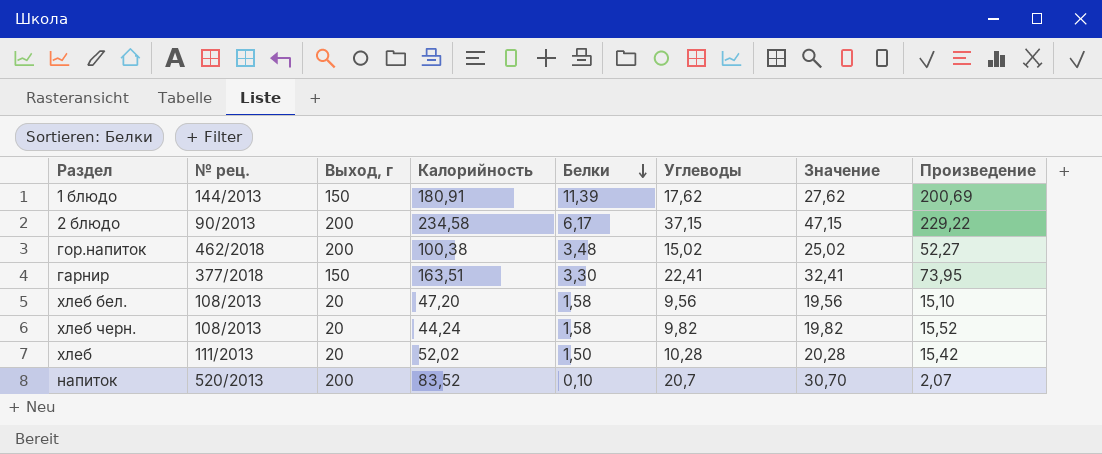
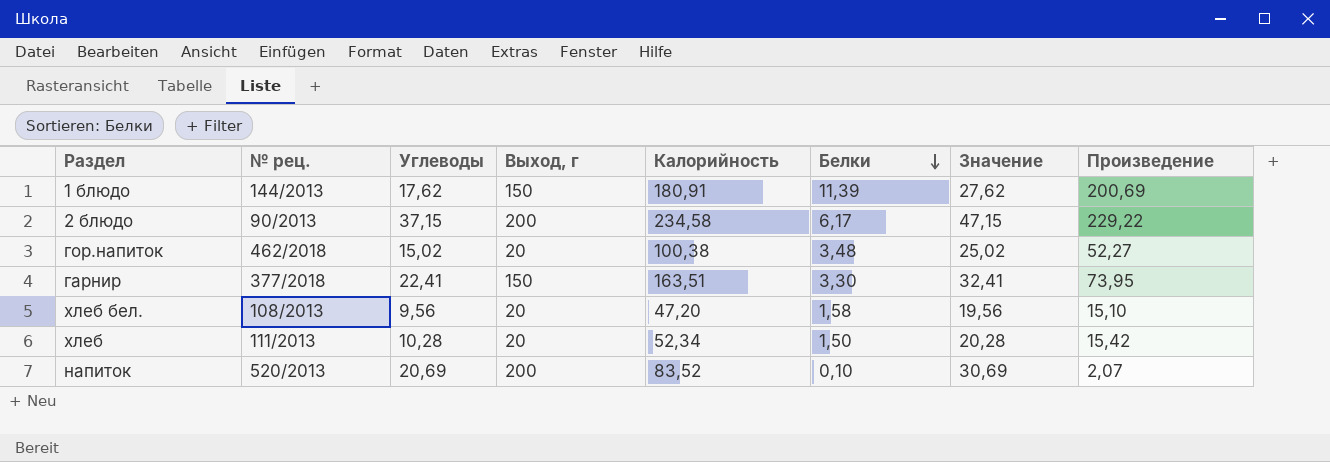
column Углеводы | position: 6 -> 3
row хлеб черн.: 108/2013 | 20 | 44,24 | 1,58 | 9,82 | 19,82 | 15,52 -> none
гор.напиток | Выход, г: 200 -> 20
хлеб | Калорийность: 52,02 -> 52,34
напиток | Углеводы: 20,7 -> 20,69
напиток | Значение: 30,70 -> 30,69

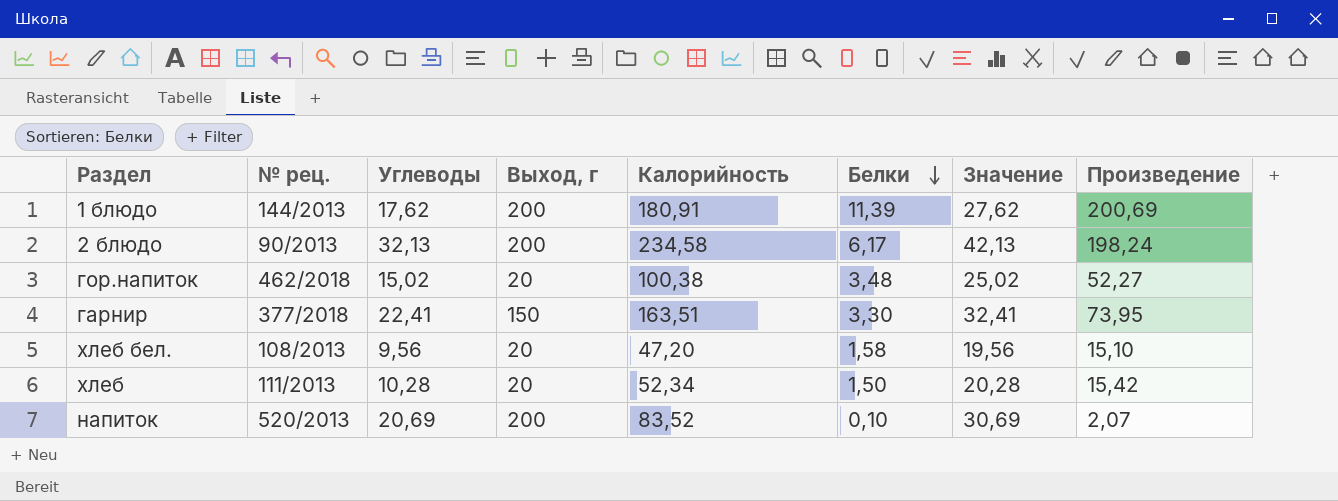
1 блюдо | Выход, г: 150 -> 200
2 блюдо | Углеводы: 37,15 -> 32,13
2 блюдо | Значение: 47,15 -> 42,13
2 блюдо | Произведение: 229,22 -> 198,24

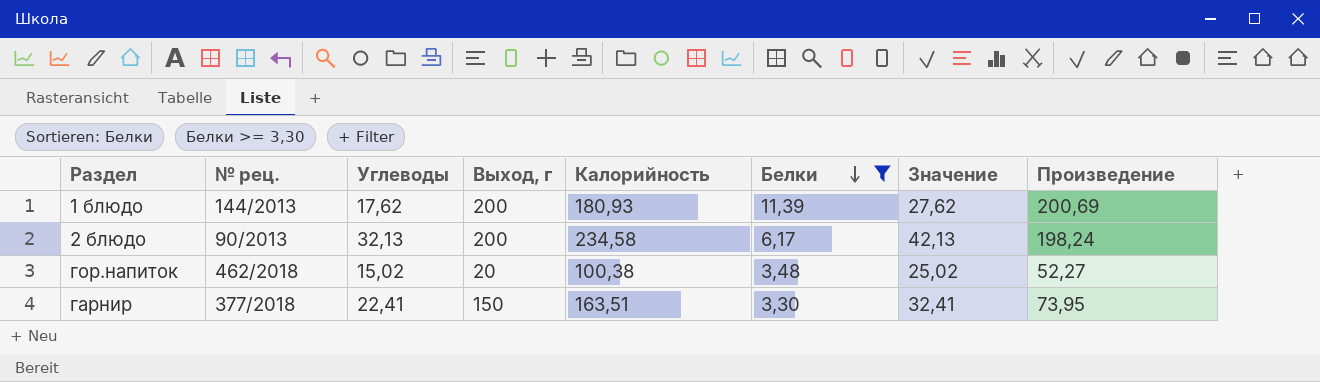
filter: none -> Белки >= 3,30
1 блюдо | Калорийность: 180,91 -> 180,93

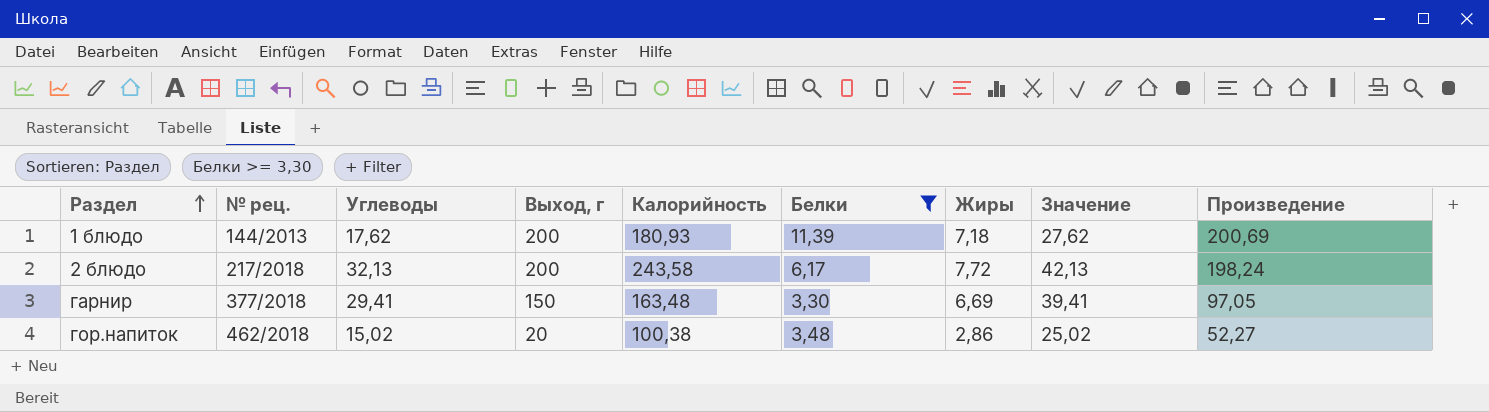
row order: Белки descending -> Раздел ascending
column Жиры | position: none -> 7
2 блюдо | № рец.: 90/2013 -> 217/2018
2 блюдо | Калорийность: 234,58 -> 243,58
гарнир | Углеводы: 22,41 -> 29,41
гарнир | Калорийность: 163,51 -> 163,48
гарнир | Значение: 32,41 -> 39,41
гарнир | Произведение: 73,95 -> 97,05

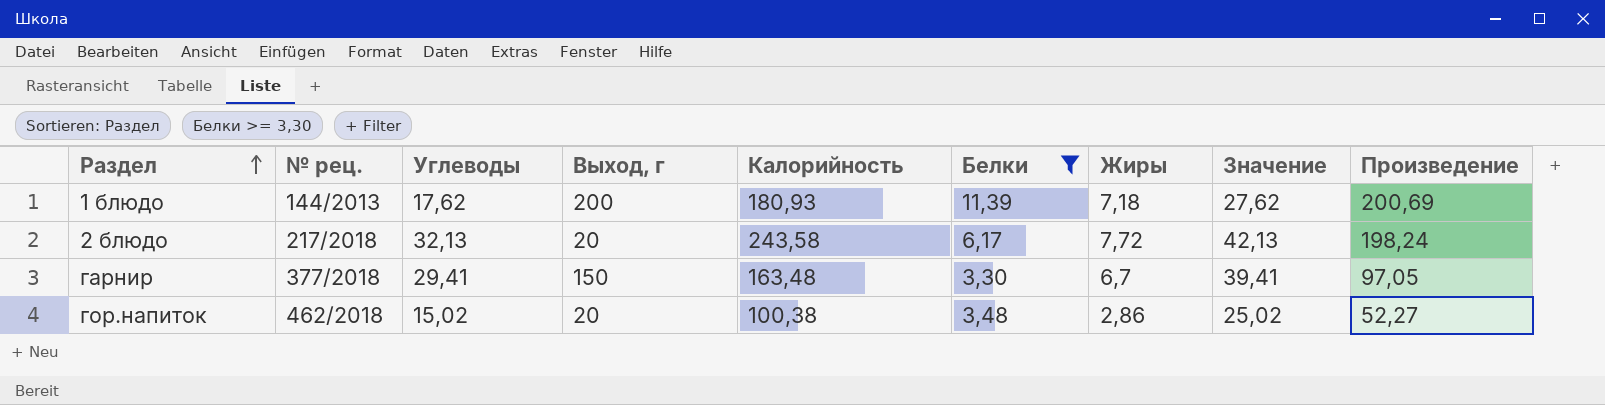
2 блюдо | Выход, г: 200 -> 20
гарнир | Жиры: 6,69 -> 6,7

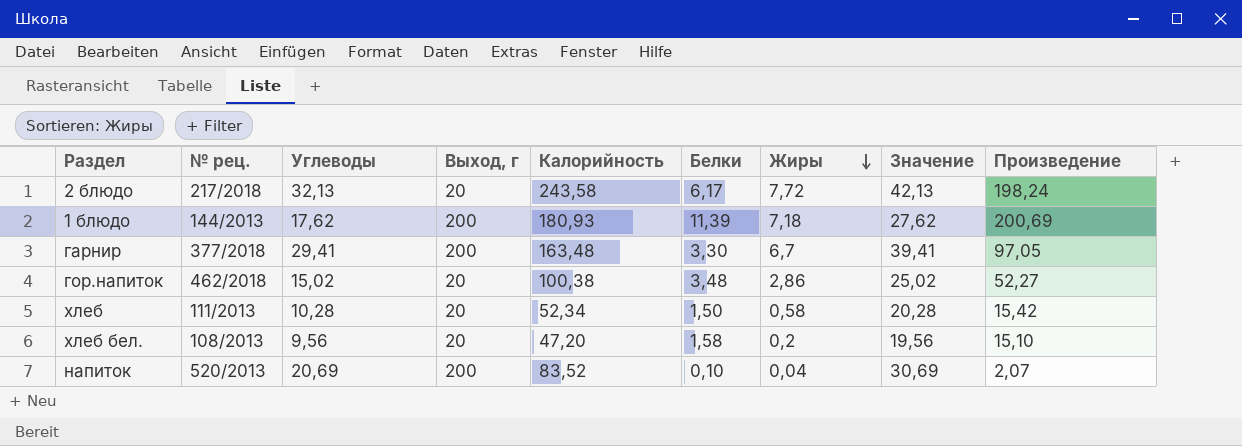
filter: Белки >= 3,30 -> none
row order: Раздел ascending -> Жиры descending
гарнир | Выход, г: 150 -> 200

